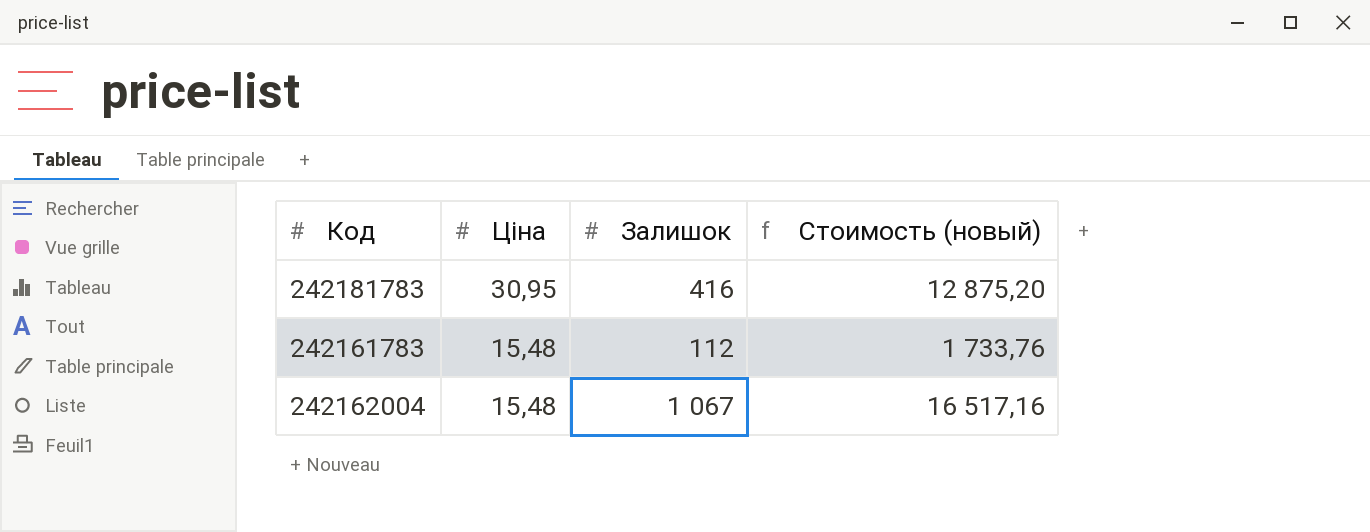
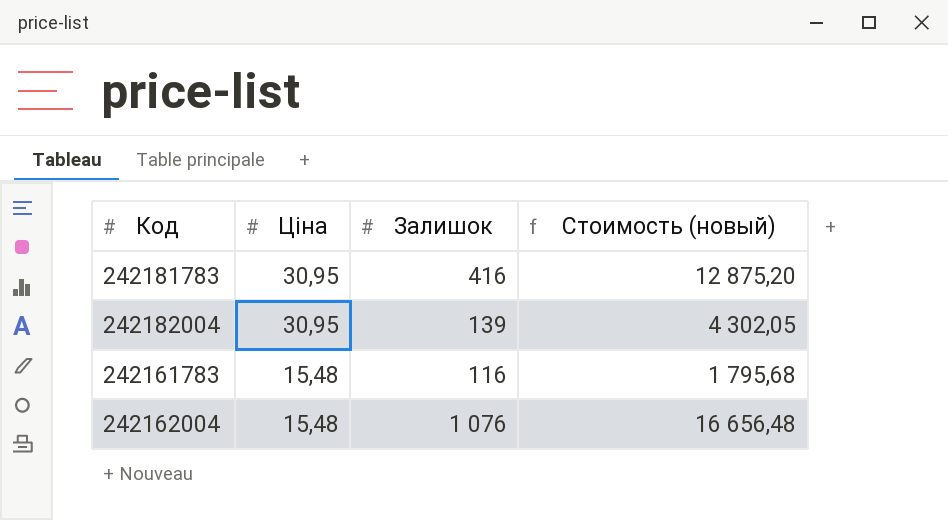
row 242182004: none -> 30,95 | 139 | 4 302,05
242161783 | Залишок: 112 -> 116
242161783 | Стоимость (новый): 1 733,76 -> 1 795,68
242162004 | Залишок: 1 067 -> 1 076
242162004 | Стоимость (новый): 16 517,16 -> 16 656,48

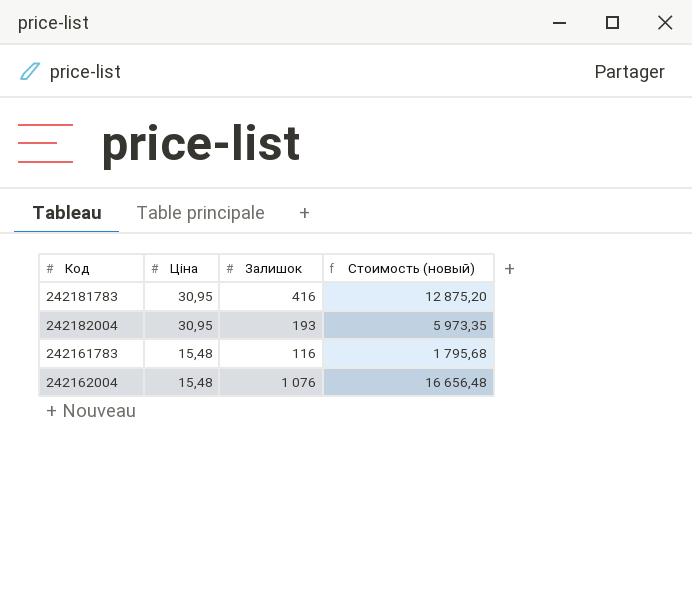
242182004 | Залишок: 139 -> 193
242182004 | Стоимость (новый): 4 302,05 -> 5 973,35

